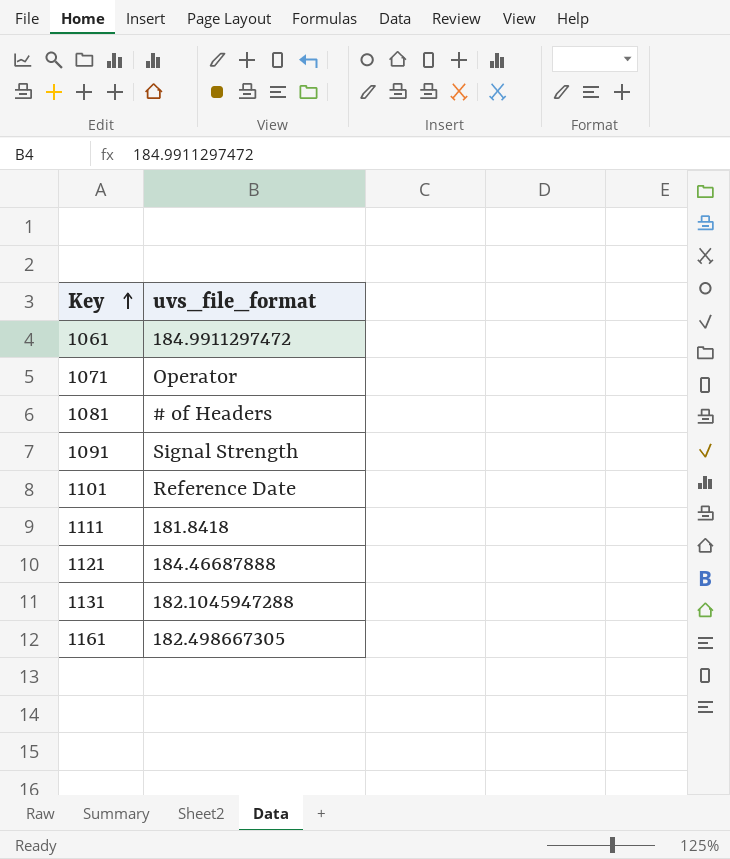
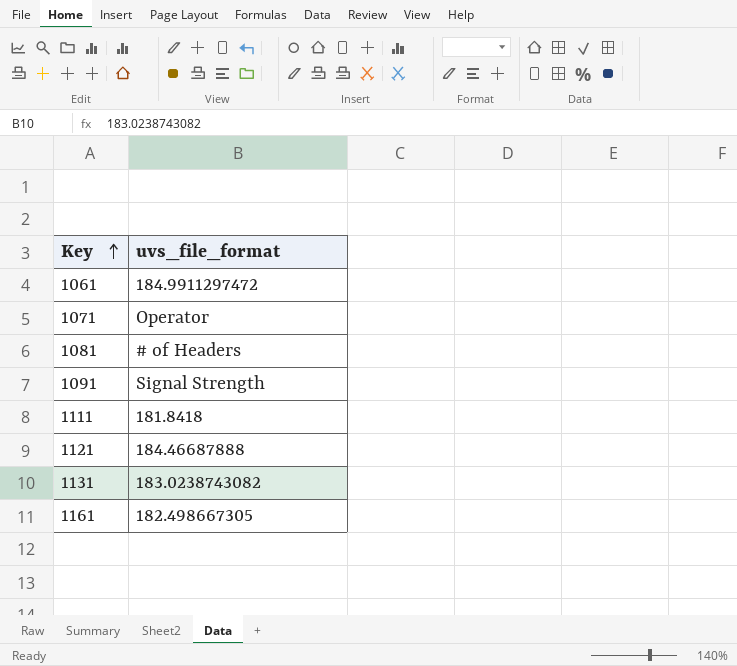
row 1101: Reference Date -> none
1131 | uvs_file_format: 182.1045947288 -> 183.0238743082

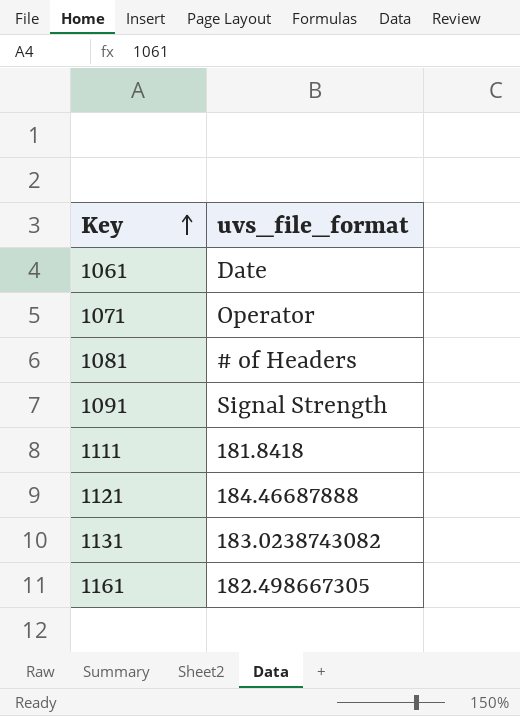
1061 | uvs_file_format: 184.9911297472 -> Date

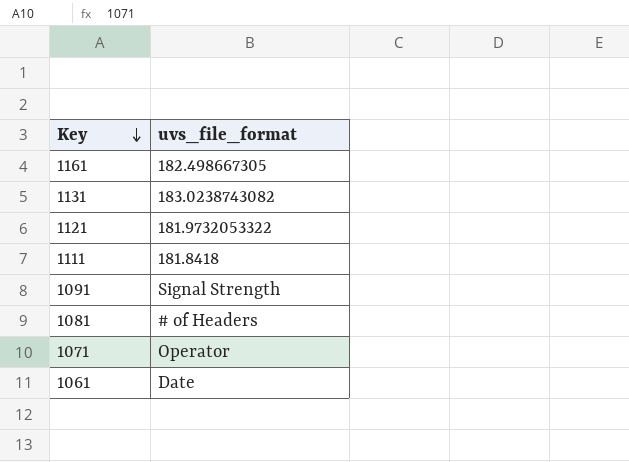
row order: Key ascending -> Key descending
1121 | uvs_file_format: 184.46687888 -> 181.9732053322

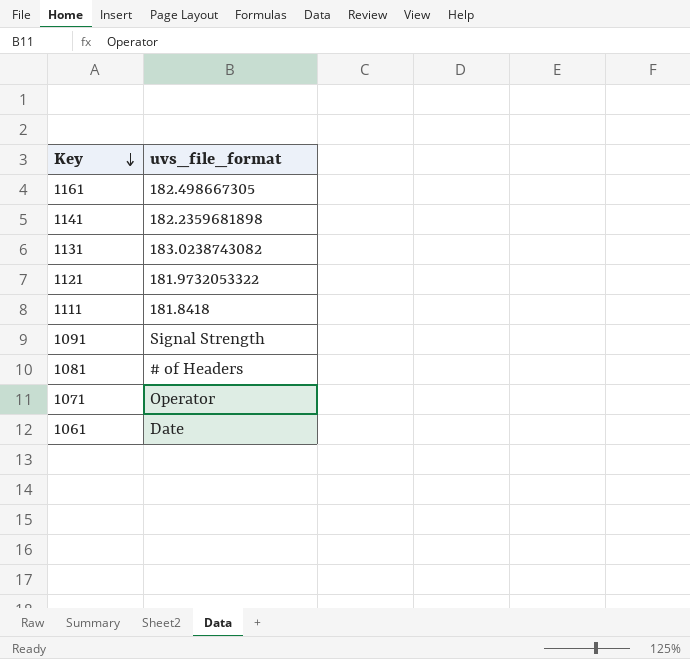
row 1141: none -> 182.2359681898

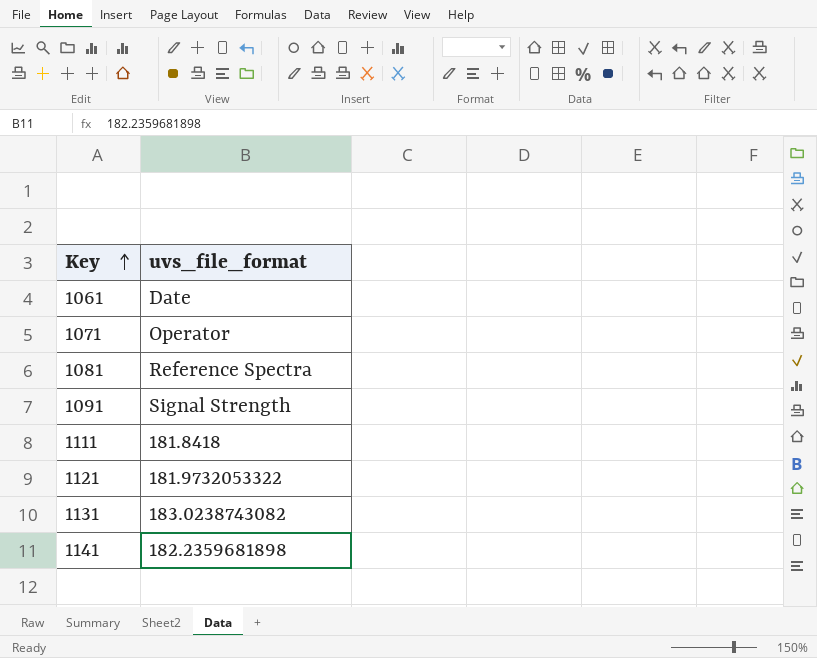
row order: Key descending -> Key ascending
row 1161: 182.498667305 -> none
1081 | uvs_file_format: # of Headers -> Reference Spectra

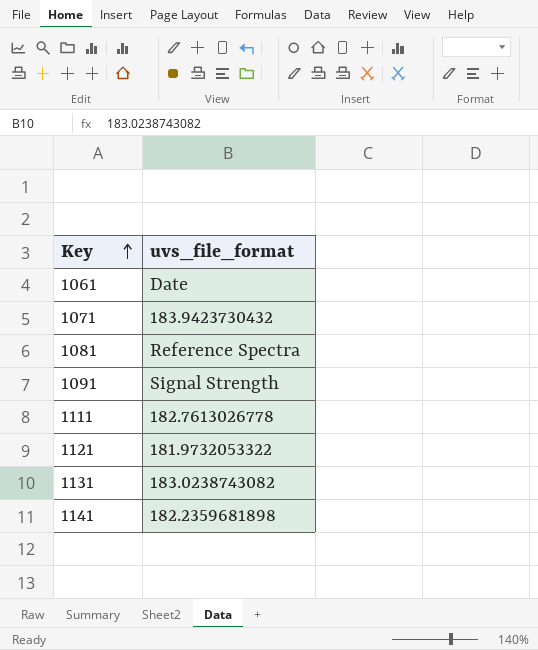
1071 | uvs_file_format: Operator -> 183.9423730432
1111 | uvs_file_format: 181.8418 -> 182.7613026778

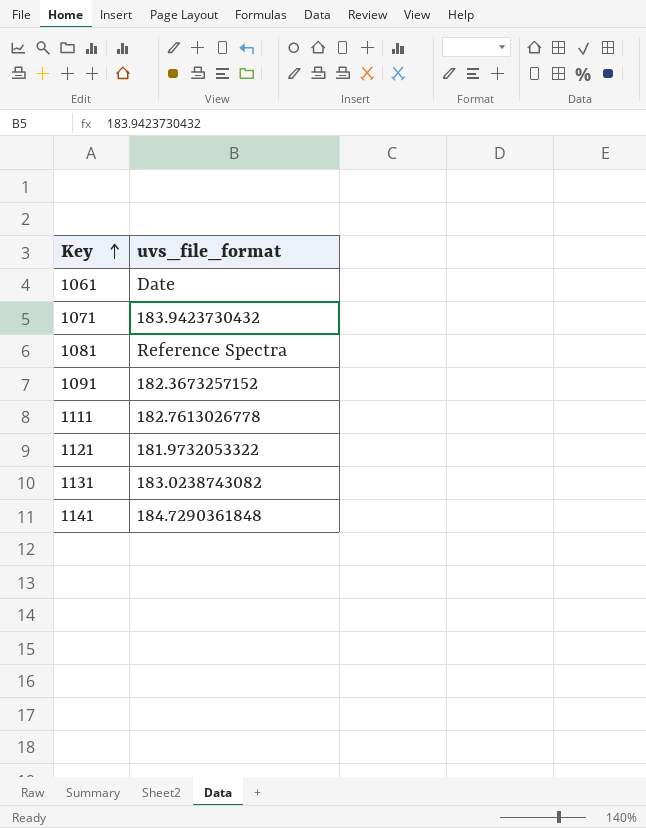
1091 | uvs_file_format: Signal Strength -> 182.3673257152
1141 | uvs_file_format: 182.2359681898 -> 184.7290361848

